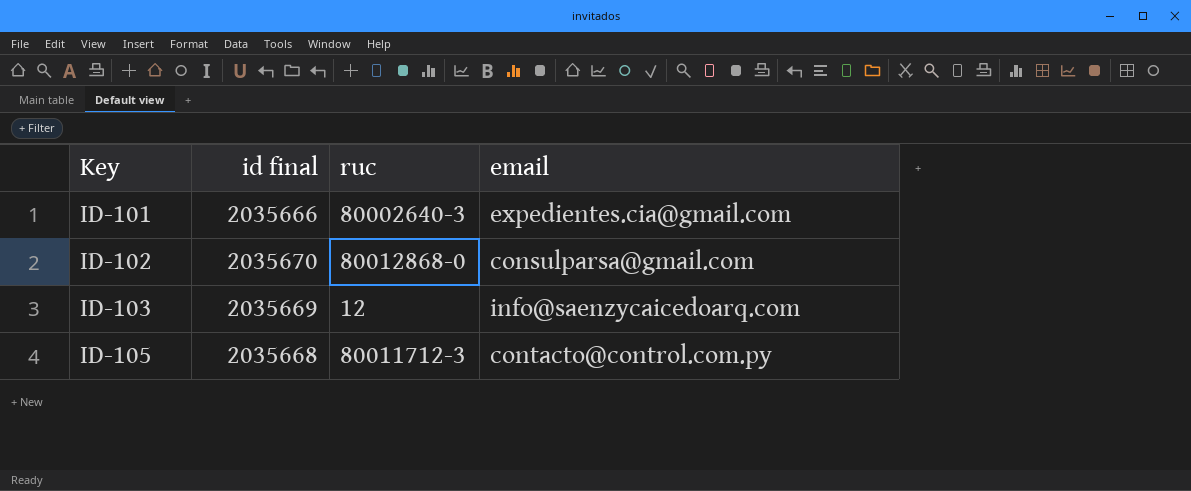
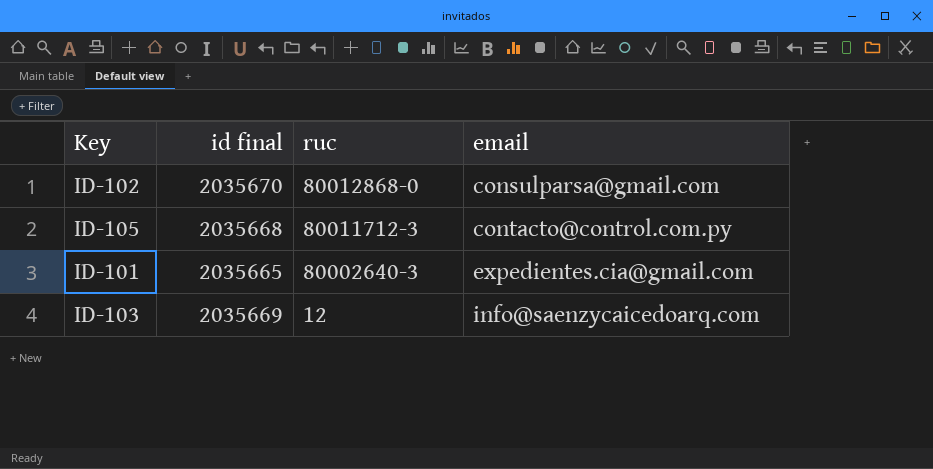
row order: Key ascending -> ruc descending
ID-101 | id final: 2035666 -> 2035665

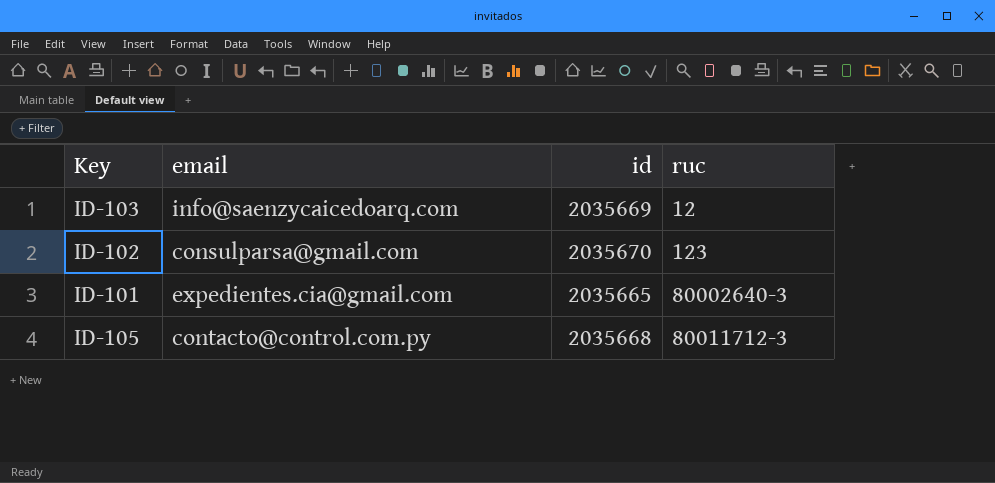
row order: ruc descending -> ruc ascending
column email | position: 4 -> 2
column name: id final -> id
ID-102 | ruc: 80012868-0 -> 123

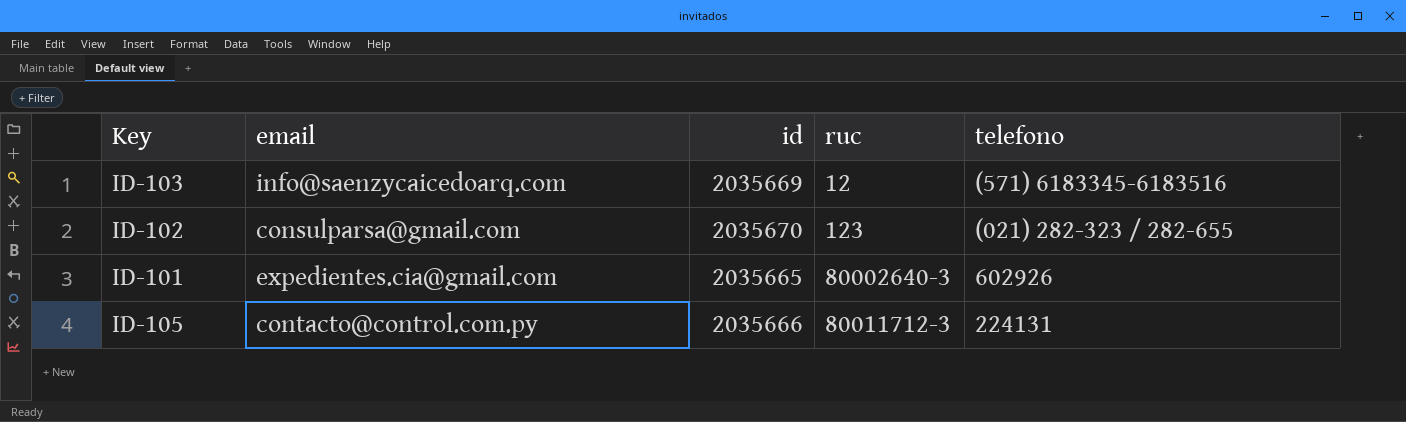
column telefono | position: none -> 5
ID-105 | id: 2035668 -> 2035666

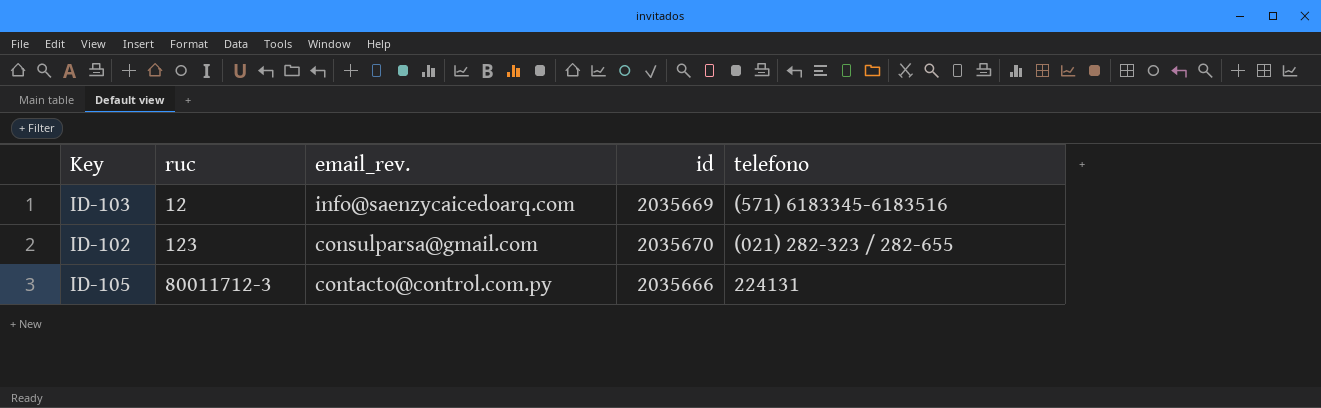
column ruc | position: 4 -> 2
column name: email -> email_rev.
row ID-101: expedientes.cia@gmail.com | 2035665 | 80002640-3 | 602926 -> none

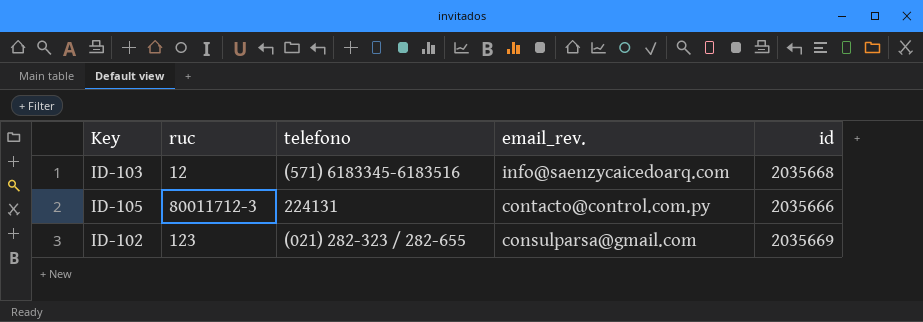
row order: ruc ascending -> email_rev. descending
column telefono | position: 5 -> 3
ID-103 | id: 2035669 -> 2035668
ID-102 | id: 2035670 -> 2035669

